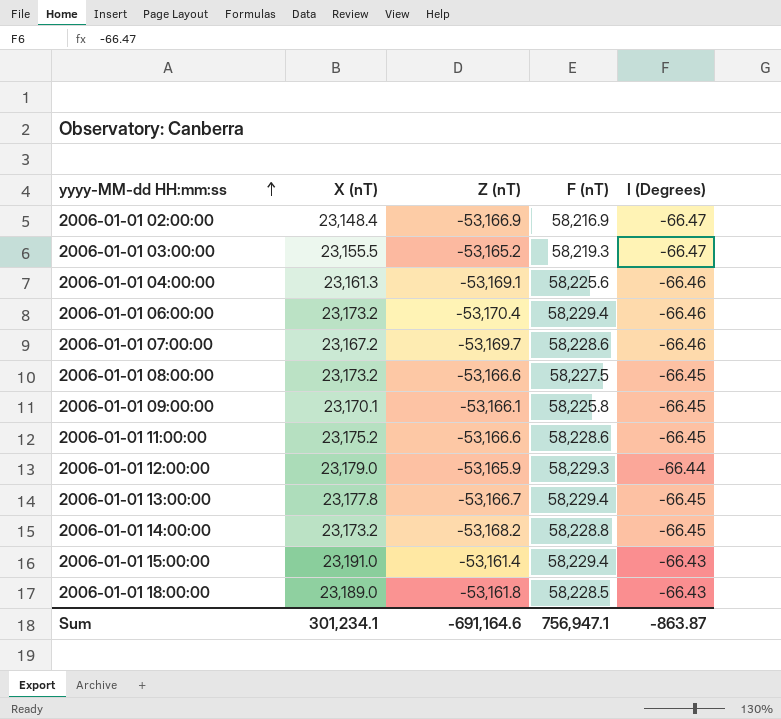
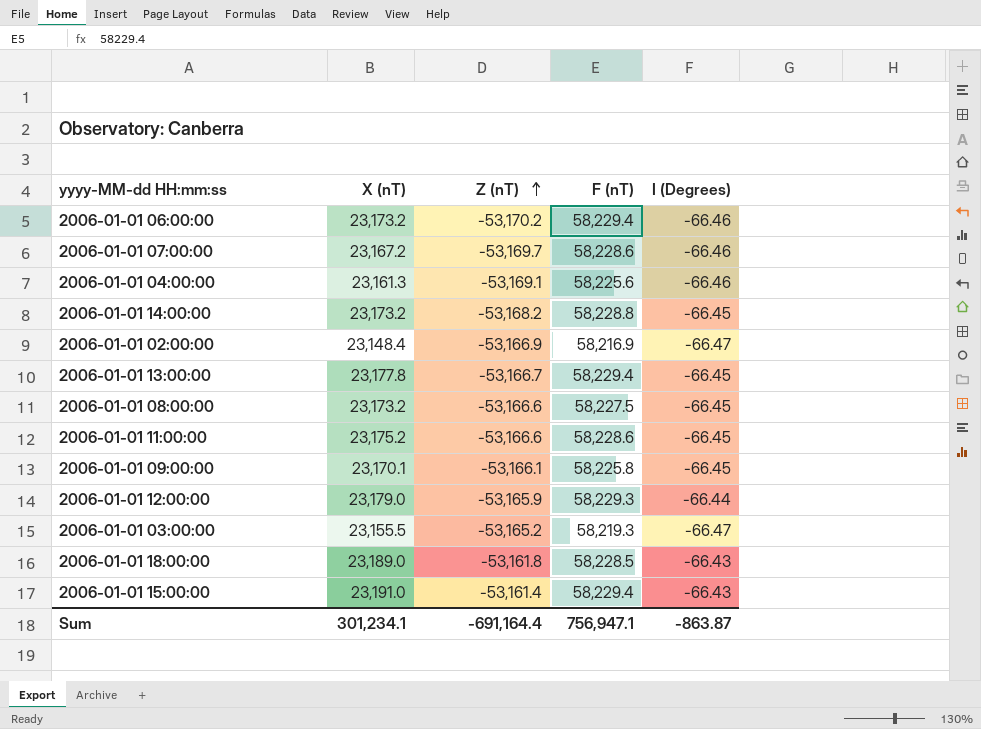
row order: yyyy-MM-dd HH:mm:ss ascending -> Z (nT) ascending
2006-01-01 06:00:00 | Z (nT): -53,170.4 -> -53,170.2
Sum | Z (nT): -691,164.6 -> -691,164.4

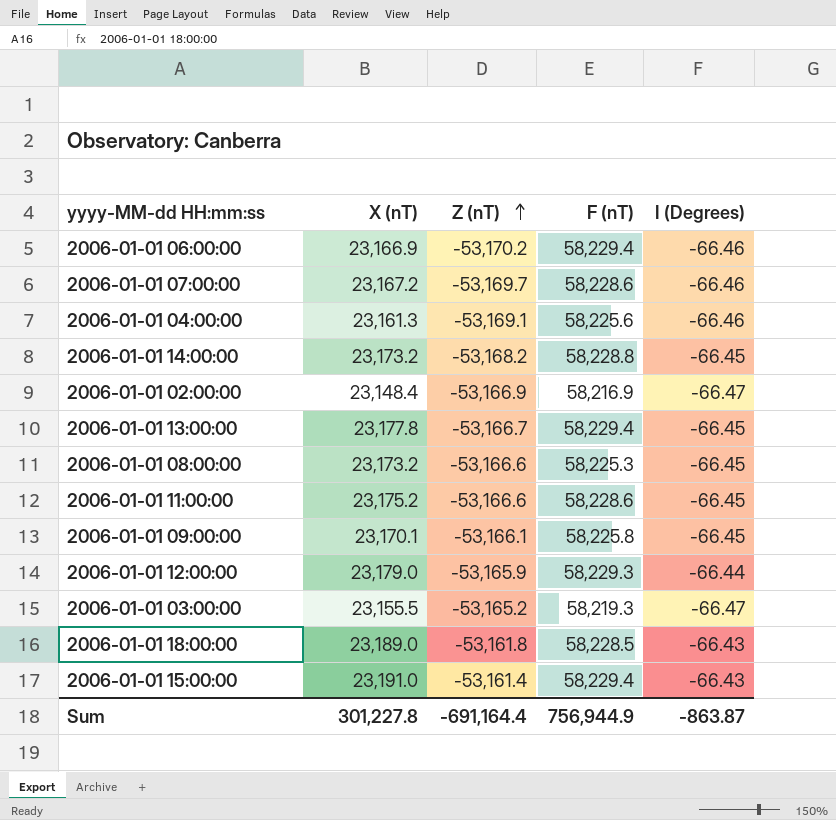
2006-01-01 06:00:00 | X (nT): 23,173.2 -> 23,166.9
2006-01-01 08:00:00 | F (nT): 58,227.5 -> 58,225.3
Sum | X (nT): 301,234.1 -> 301,227.8
Sum | F (nT): 756,947.1 -> 756,944.9

